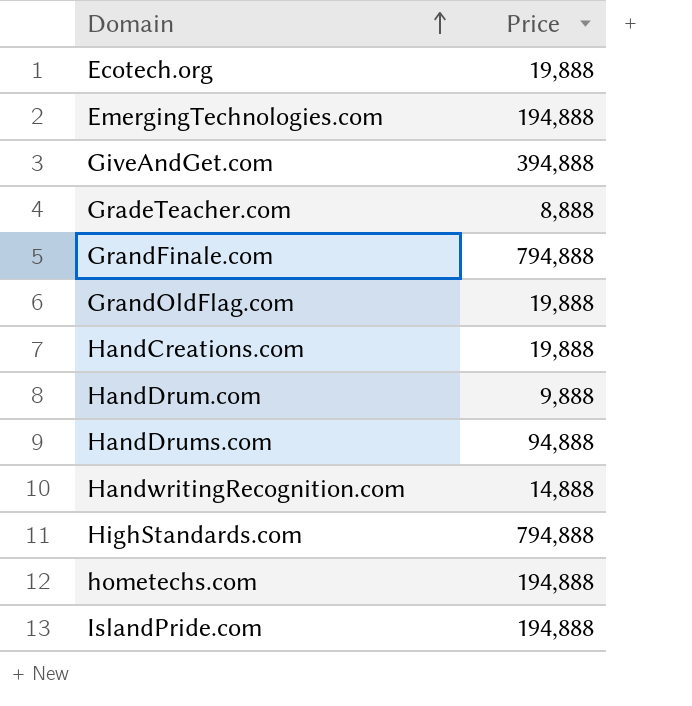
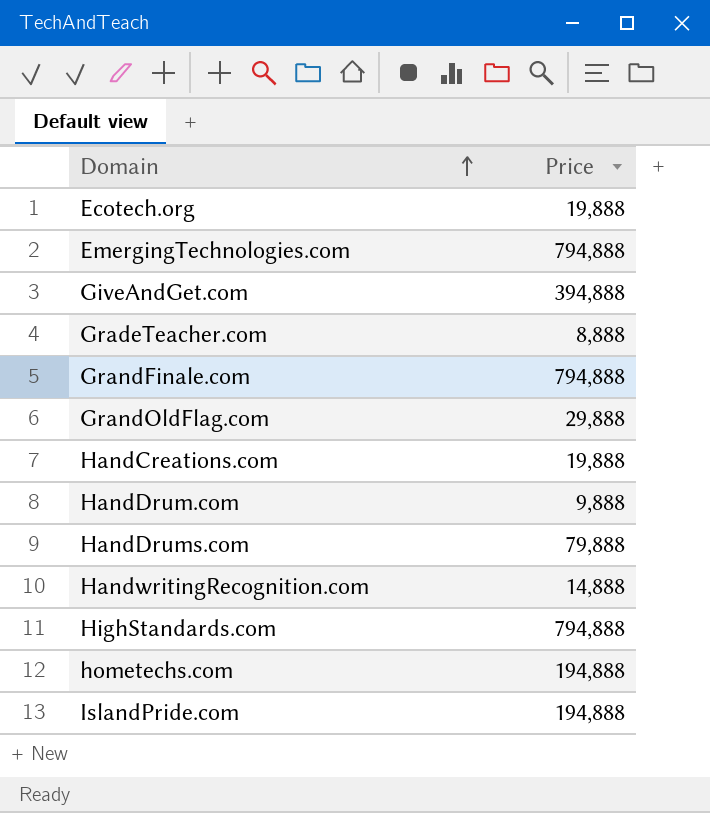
EmergingTechnologies.com | Price: 194,888 -> 794,888
GrandOldFlag.com | Price: 19,888 -> 29,888
HandDrums.com | Price: 94,888 -> 79,888

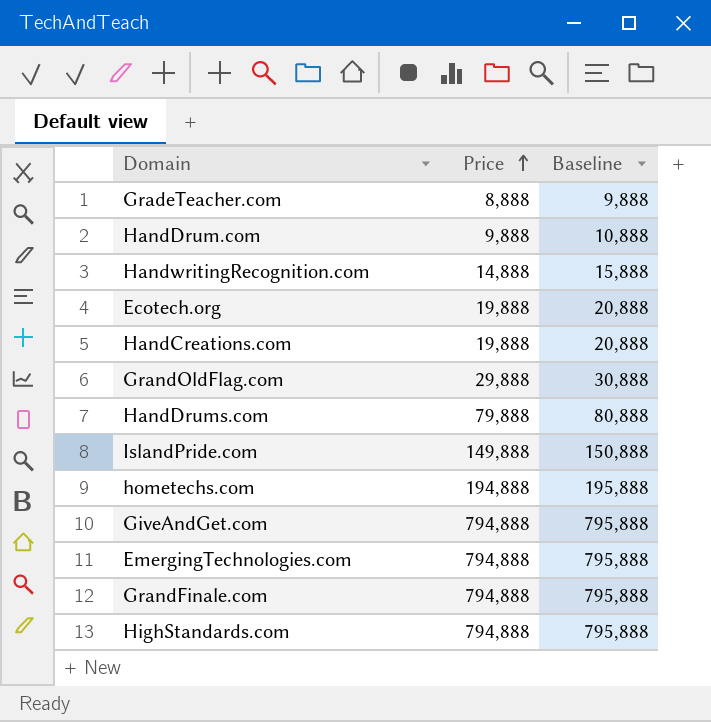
row order: Domain ascending -> Price ascending
column Baseline | formula: none -> [Price] + 1000
IslandPride.com | Price: 194,888 -> 149,888
GiveAndGet.com | Price: 394,888 -> 794,888

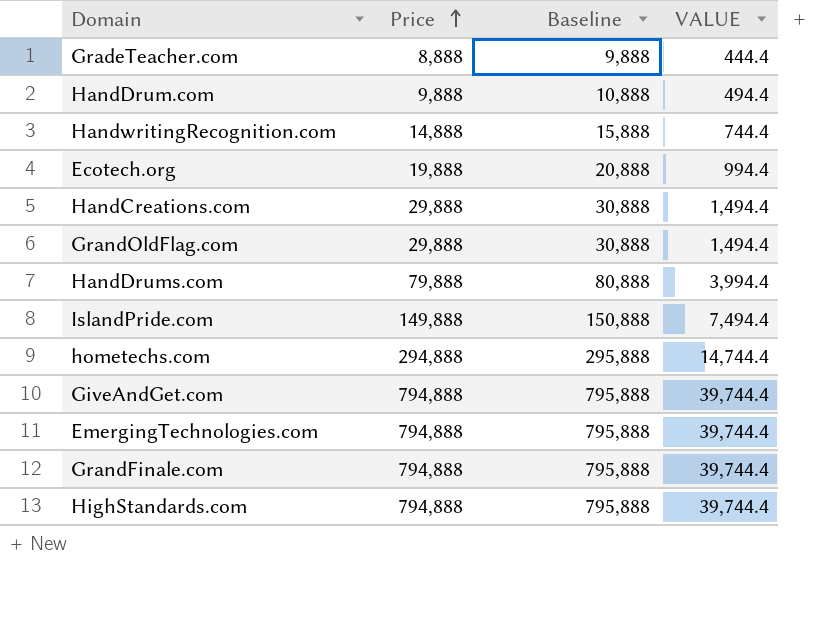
column VALUE | formula: none -> [Price] * 0.05
HandCreations.com | Price: 19,888 -> 29,888
HandCreations.com | Baseline: 20,888 -> 30,888
hometechs.com | Price: 194,888 -> 294,888
hometechs.com | Baseline: 195,888 -> 295,888

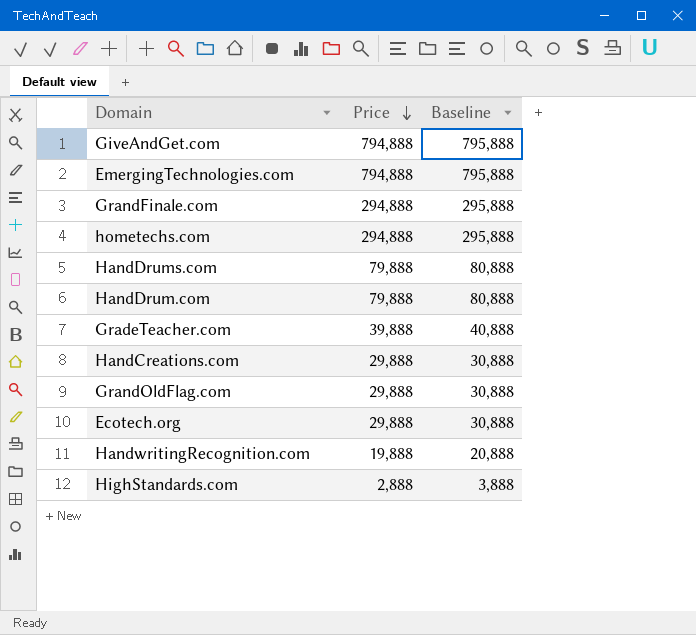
row order: Price ascending -> Price descending
column VALUE | formula: [Price] * 0.05 -> none
row IslandPride.com: 149,888 | 150,888 | 7,494.4 -> none
GrandFinale.com | Price: 794,888 -> 294,888
GrandFinale.com | Baseline: 795,888 -> 295,888
HandDrum.com | Price: 9,888 -> 79,888
HandDrum.com | Baseline: 10,888 -> 80,888
GradeTeacher.com | Price: 8,888 -> 39,888
GradeTeacher.com | Baseline: 9,888 -> 40,888
Ecotech.org | Price: 19,888 -> 29,888
Ecotech.org | Baseline: 20,888 -> 30,888
HandwritingRecognition.com | Price: 14,888 -> 19,888
HandwritingRecognition.com | Baseline: 15,888 -> 20,888
HighStandards.com | Price: 794,888 -> 2,888
HighStandards.com | Baseline: 795,888 -> 3,888

